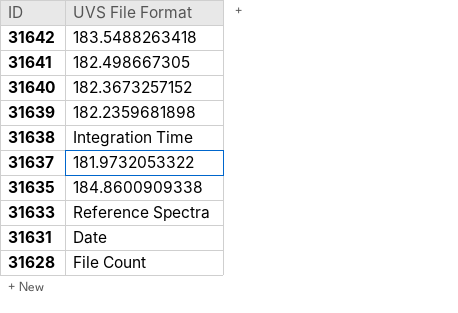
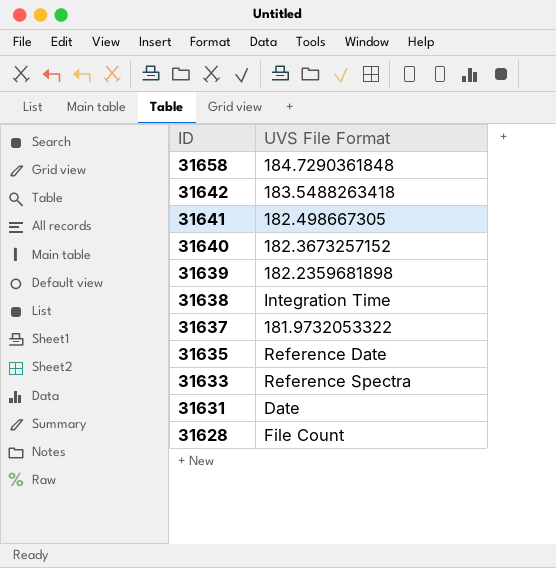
row 31658: none -> 184.7290361848
31635 | UVS File Format: 184.8600909338 -> Reference Date

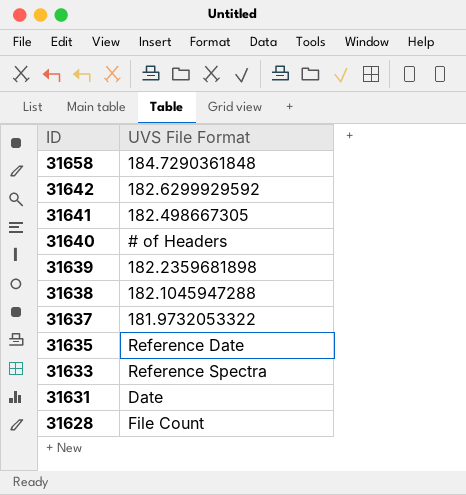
31642 | UVS File Format: 183.5488263418 -> 182.6299929592
31640 | UVS File Format: 182.3673257152 -> # of Headers
31638 | UVS File Format: Integration Time -> 182.1045947288

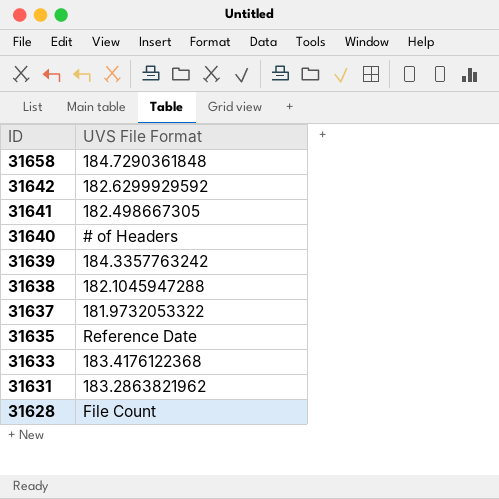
31639 | UVS File Format: 182.2359681898 -> 184.3357763242
31633 | UVS File Format: Reference Spectra -> 183.4176122368
31631 | UVS File Format: Date -> 183.2863821962

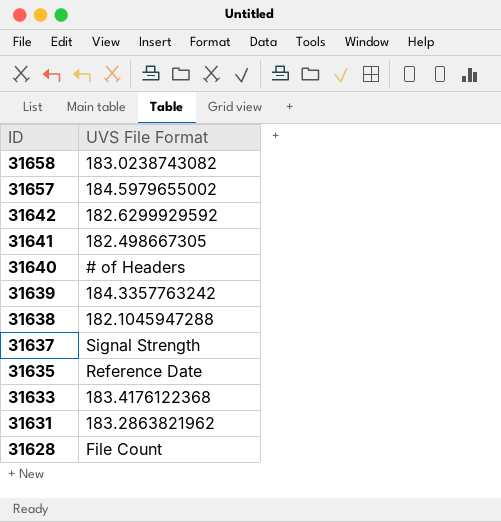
31658 | UVS File Format: 184.7290361848 -> 183.0238743082
row 31657: none -> 184.5979655002
31637 | UVS File Format: 181.9732053322 -> Signal Strength

